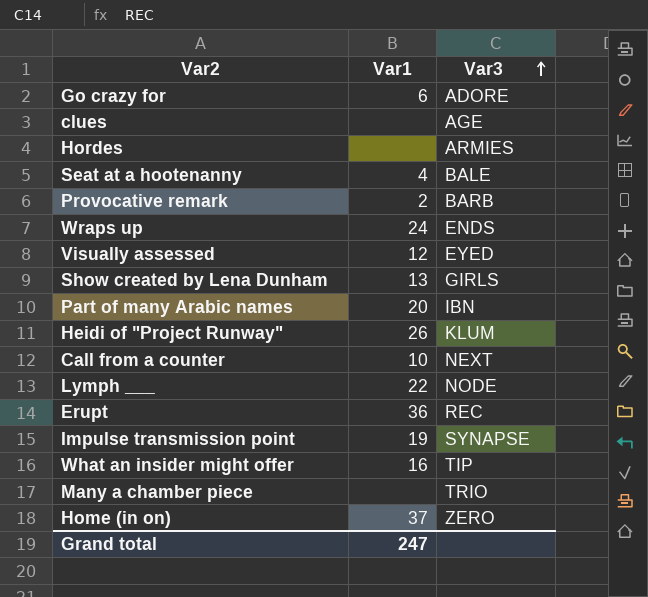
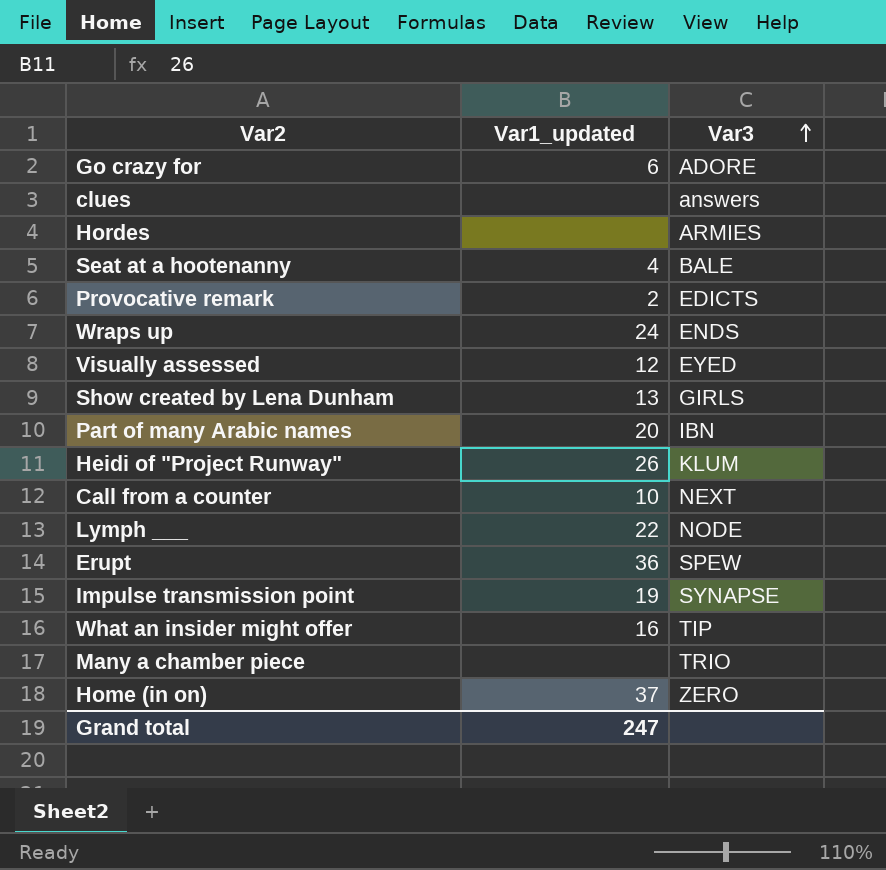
column name: Var1 -> Var1_updated
clues | Var3: AGE -> answers
Provocative remark | Var3: BARB -> EDICTS
Erupt | Var3: REC -> SPEW

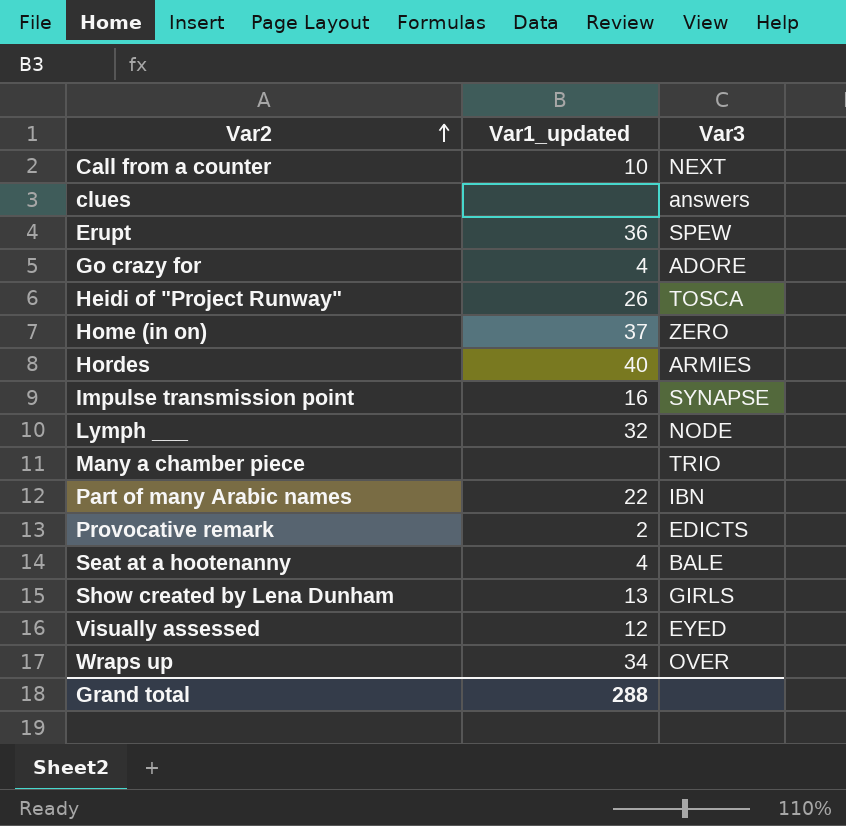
row order: Var3 ascending -> Var2 ascending
row What an insider might offer: 16 | TIP -> none
Go crazy for | Var1_updated: 6 -> 4
Heidi of "Project Runway" | Var3: KLUM -> TOSCA
Hordes | Var1_updated: none -> 40
Impulse transmission point | Var1_updated: 19 -> 16
Lymph ___ | Var1_updated: 22 -> 32
Part of many Arabic names | Var1_updated: 20 -> 22
Wraps up | Var1_updated: 24 -> 34
Wraps up | Var3: ENDS -> OVER
Grand total | Var1_updated: 247 -> 288

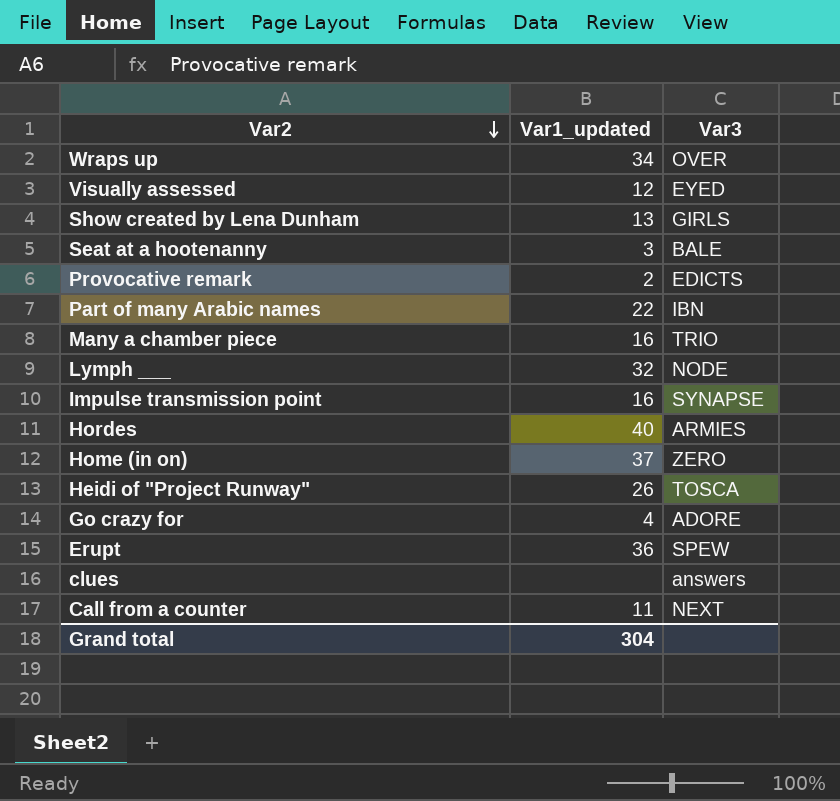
row order: Var2 ascending -> Var2 descending
Seat at a hootenanny | Var1_updated: 4 -> 3
Many a chamber piece | Var1_updated: none -> 16
Call from a counter | Var1_updated: 10 -> 11
Grand total | Var1_updated: 288 -> 304

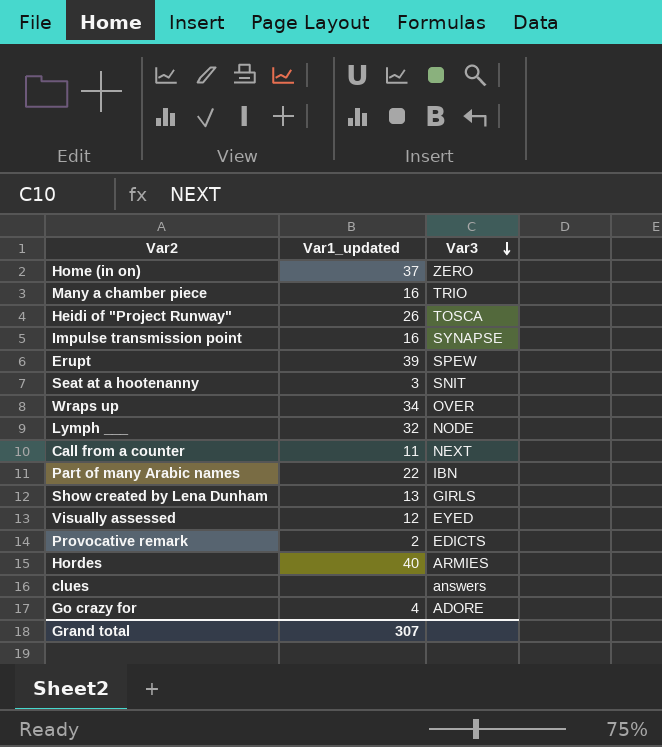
row order: Var2 descending -> Var3 descending
Erupt | Var1_updated: 36 -> 39
Seat at a hootenanny | Var3: BALE -> SNIT
Grand total | Var1_updated: 304 -> 307

